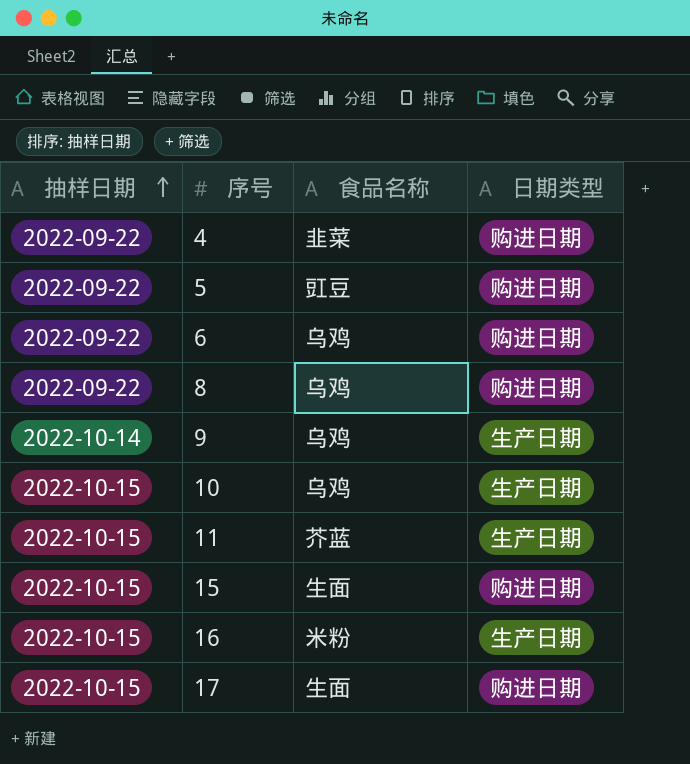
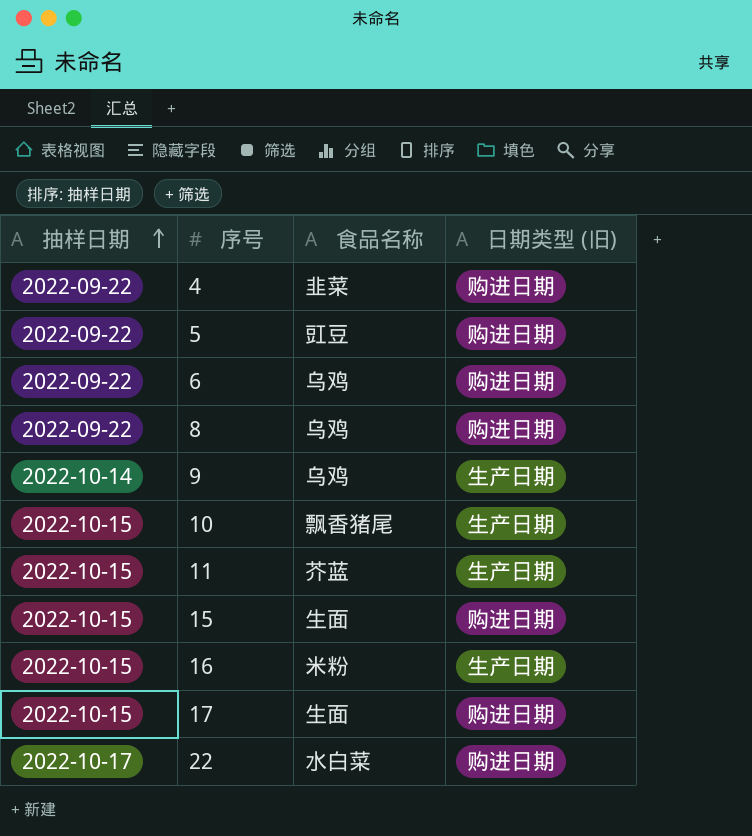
column name: 日期类型 -> 日期类型 (旧)
10 | 食品名称: 乌鸡 -> 飘香猪尾
row 22: none -> 2022-10-17 | 水白菜 | 购进日期

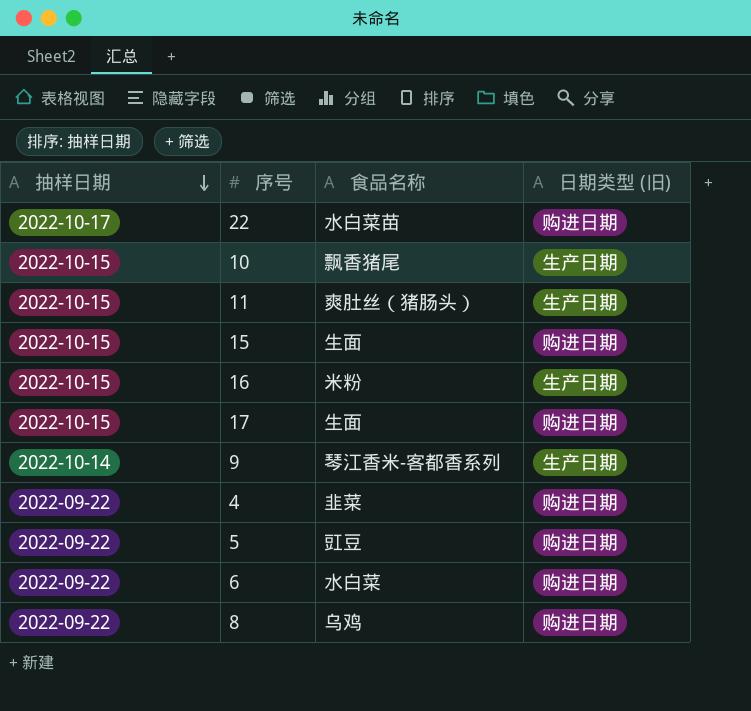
row order: 抽样日期 ascending -> 抽样日期 descending
22 | 食品名称: 水白菜 -> 水白菜苗
11 | 食品名称: 芥蓝 -> 爽肚丝（猪肠头）
9 | 食品名称: 乌鸡 -> 琴江香米-客都香系列
6 | 食品名称: 乌鸡 -> 水白菜

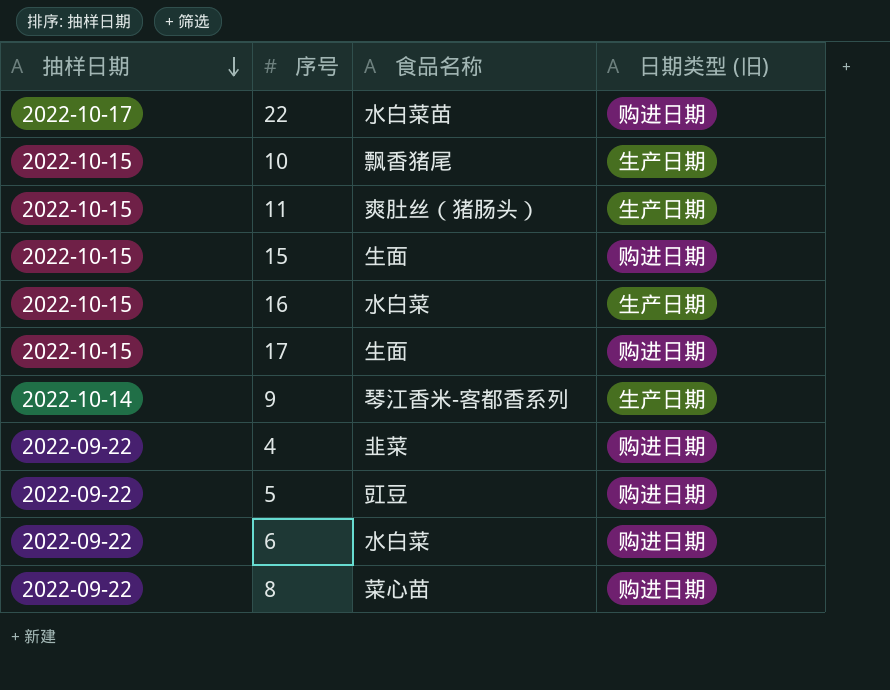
16 | 食品名称: 米粉 -> 水白菜
8 | 食品名称: 乌鸡 -> 菜心苗

